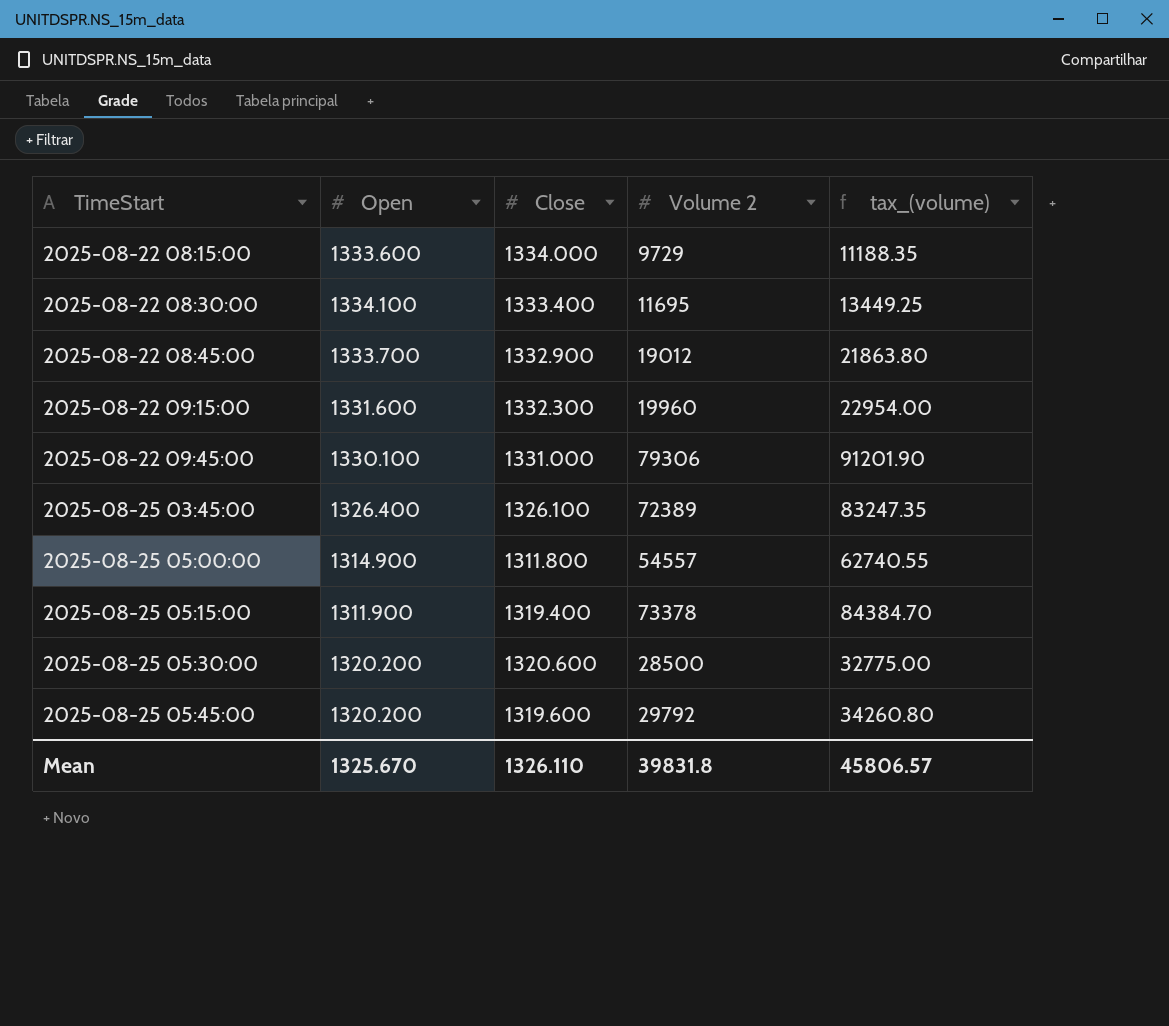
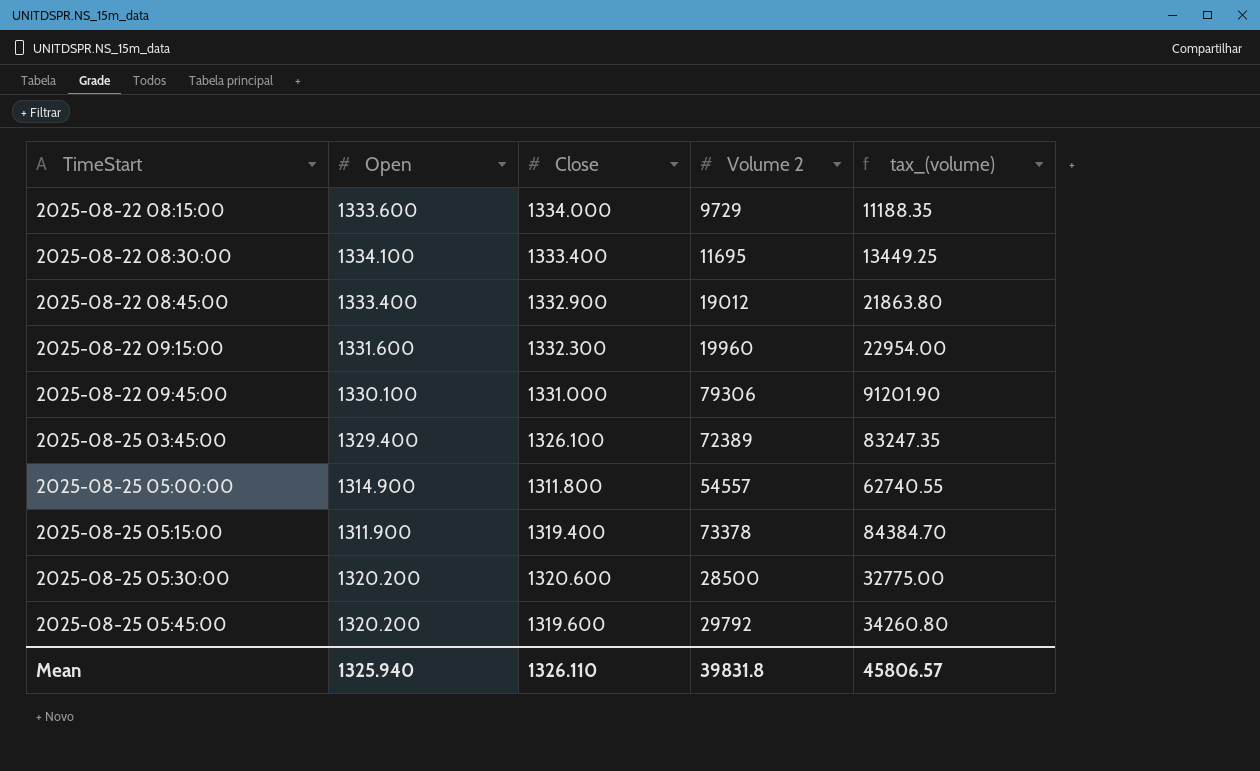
2025-08-22 08:45:00 | Open: 1333.700 -> 1333.400
2025-08-25 03:45:00 | Open: 1326.400 -> 1329.400
Mean | Open: 1325.670 -> 1325.940

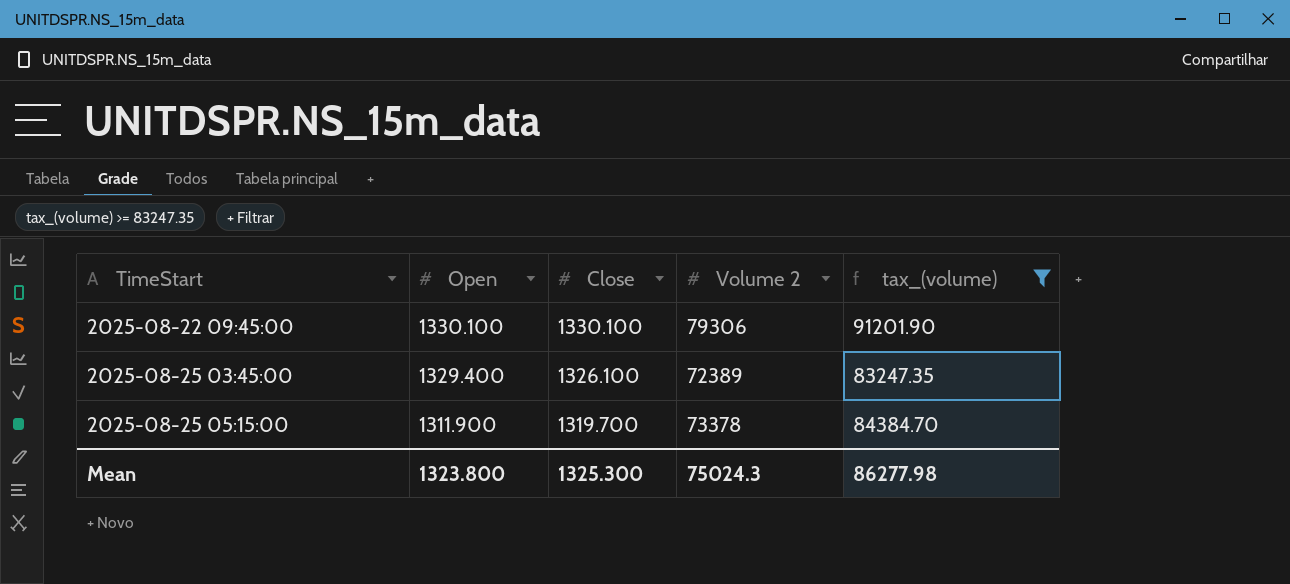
filter: none -> tax_(volume) >= 83247.35
2025-08-22 09:45:00 | Close: 1331.000 -> 1330.100
2025-08-25 05:15:00 | Close: 1319.400 -> 1319.700
Mean | Open: 1325.940 -> 1323.800
Mean | Close: 1326.110 -> 1325.300
Mean | Volume 2: 39831.8 -> 75024.3
Mean | tax_(volume): 45806.57 -> 86277.98

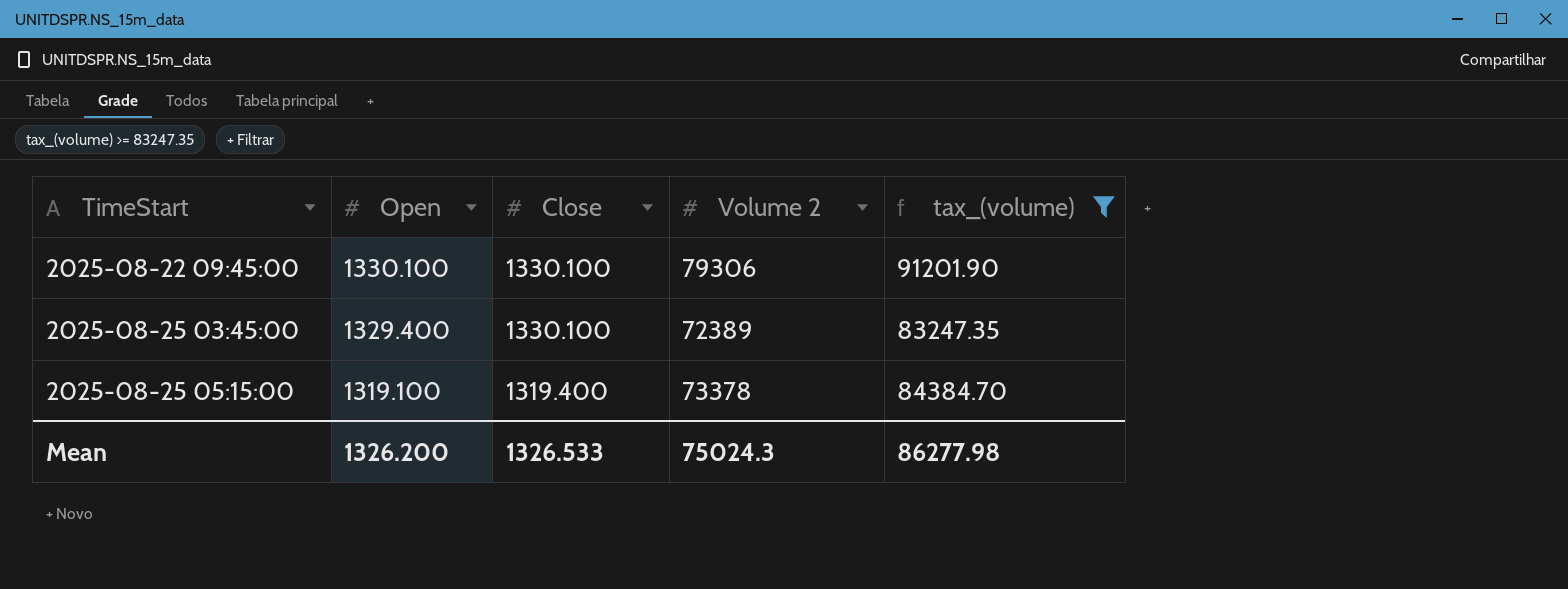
2025-08-25 03:45:00 | Close: 1326.100 -> 1330.100
2025-08-25 05:15:00 | Open: 1311.900 -> 1319.100
2025-08-25 05:15:00 | Close: 1319.700 -> 1319.400
Mean | Open: 1323.800 -> 1326.200
Mean | Close: 1325.300 -> 1326.533

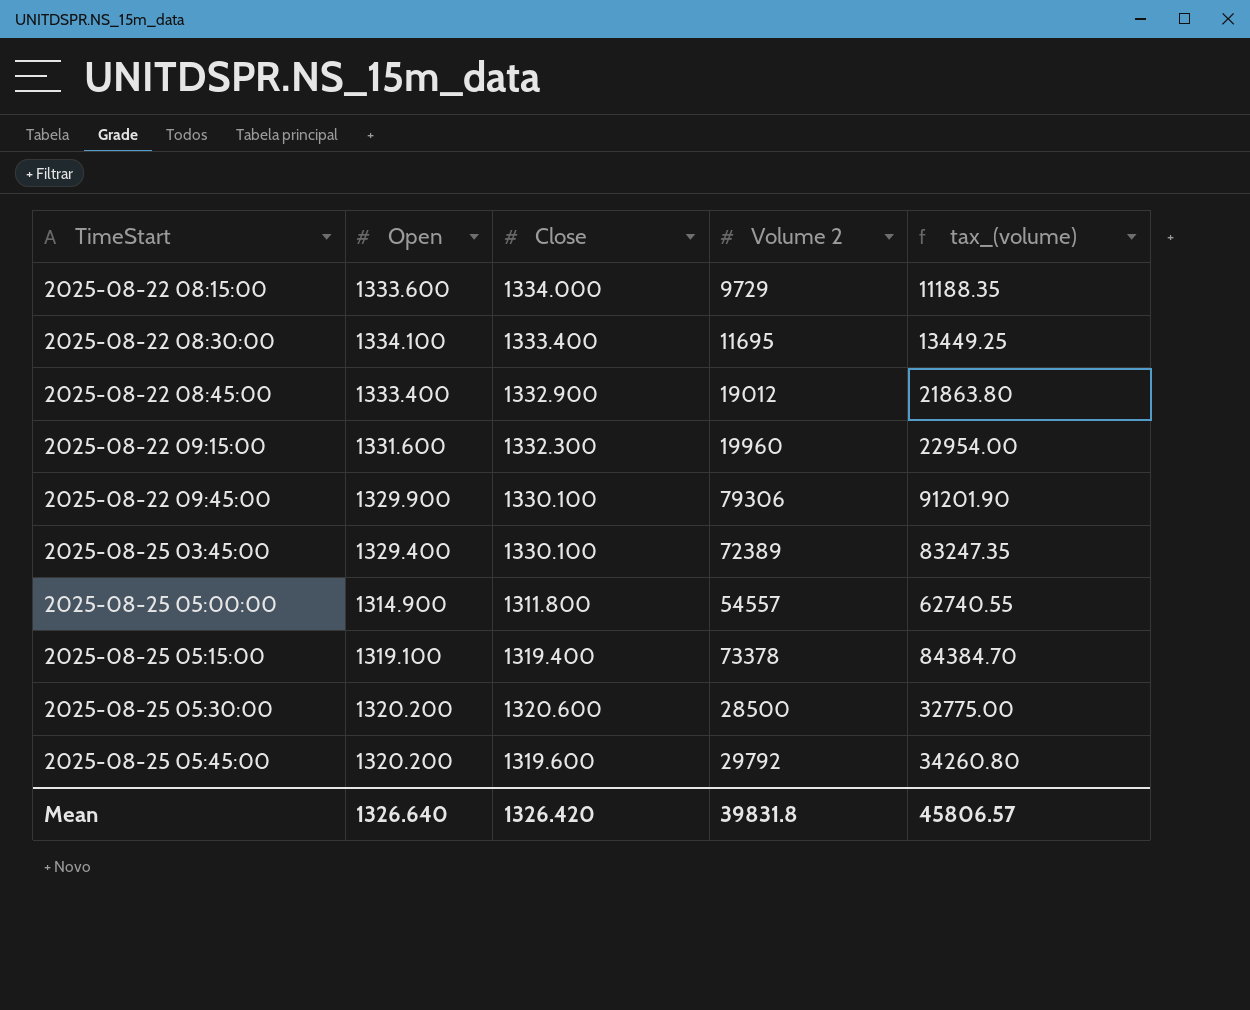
filter: tax_(volume) >= 83247.35 -> none
2025-08-22 09:45:00 | Open: 1330.100 -> 1329.900
Mean | Open: 1326.200 -> 1326.640
Mean | Close: 1326.533 -> 1326.420
Mean | Volume 2: 75024.3 -> 39831.8
Mean | tax_(volume): 86277.98 -> 45806.57

